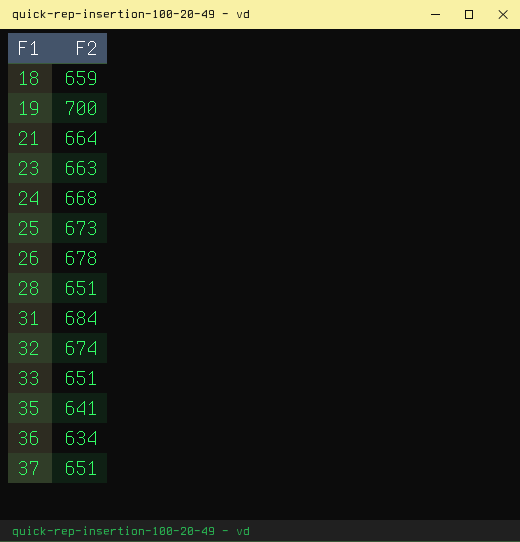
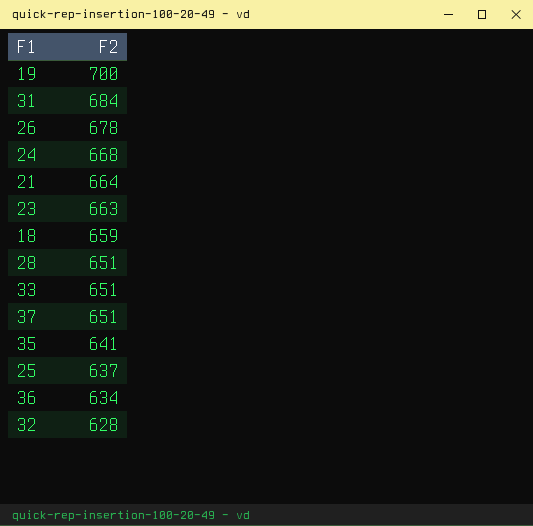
row order: F1 ascending -> F2 descending
25 | F2: 673 -> 637
32 | F2: 674 -> 628

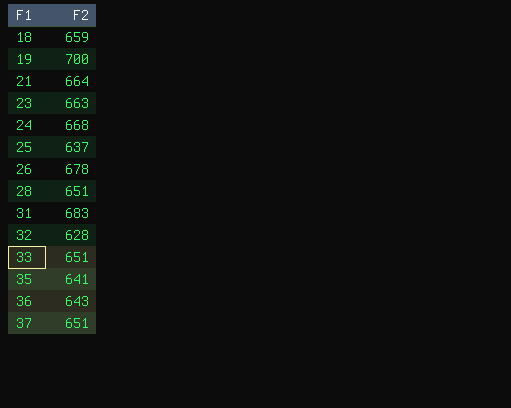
row order: F2 descending -> F1 ascending
31 | F2: 684 -> 683
36 | F2: 634 -> 643

